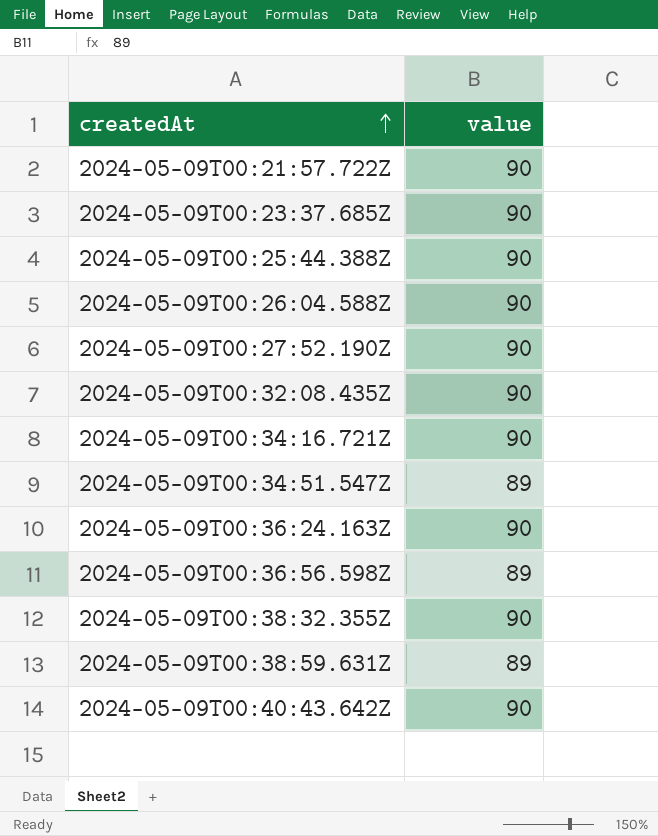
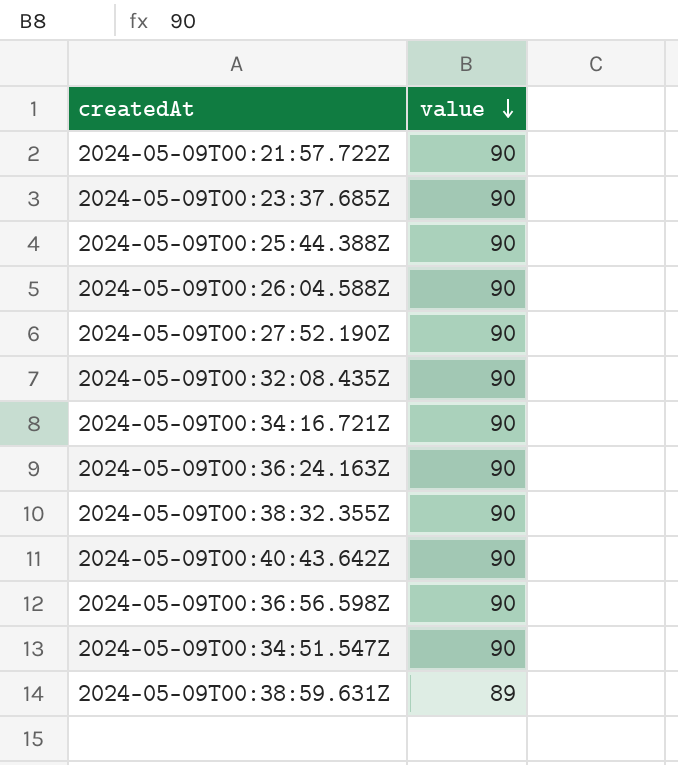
row order: createdAt ascending -> value descending
2024-05-09T00:36:56.598Z | value: 89 -> 90
2024-05-09T00:34:51.547Z | value: 89 -> 90

